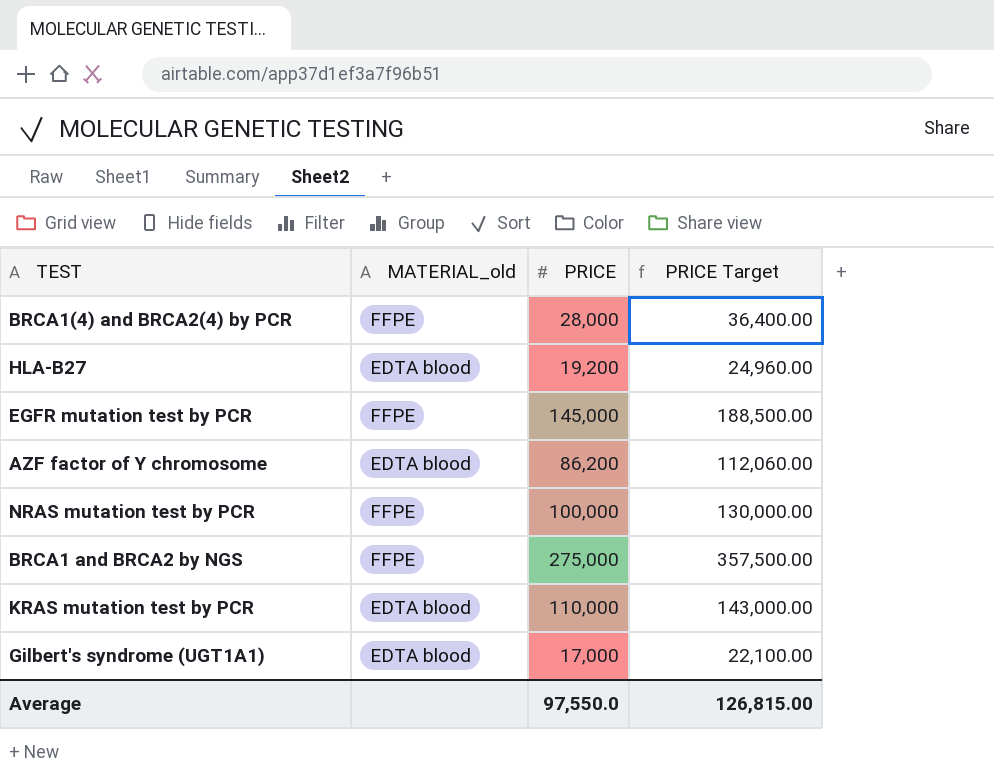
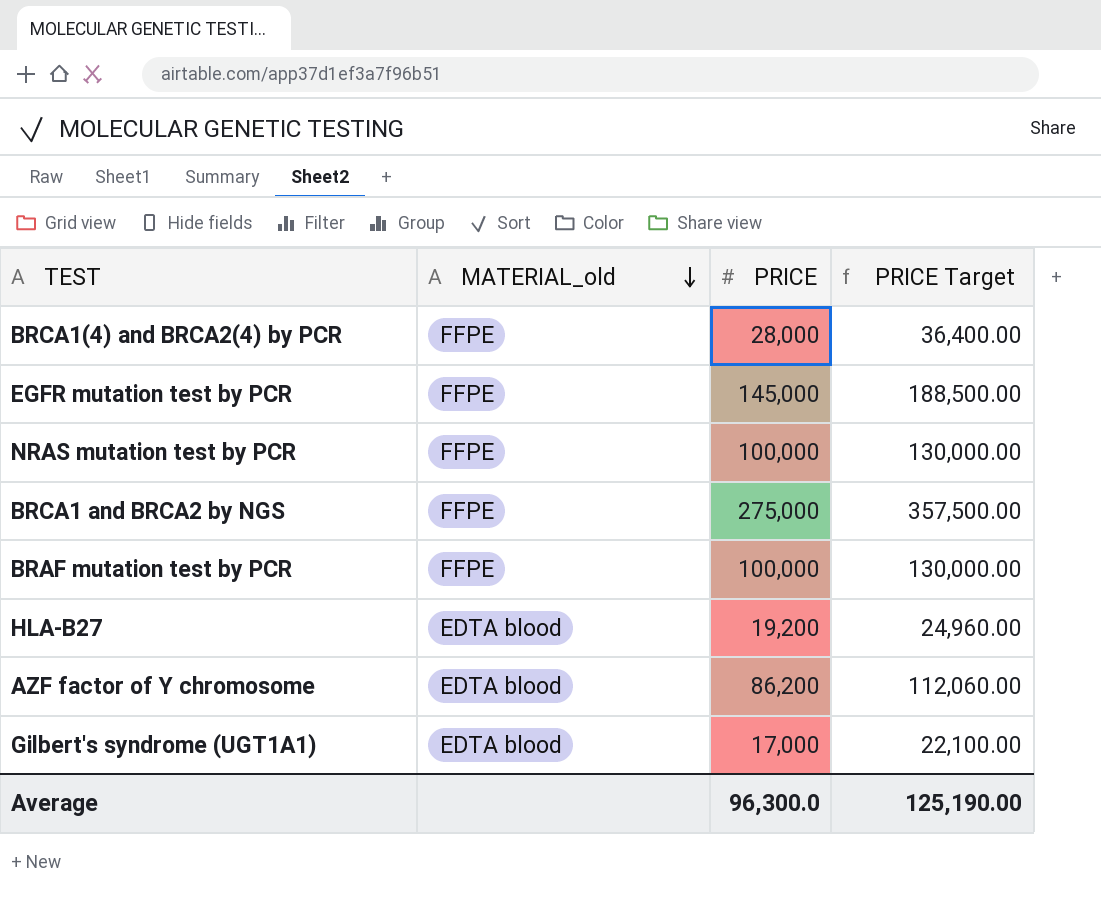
row order: none -> MATERIAL_old descending
row KRAS mutation test by PCR: EDTA blood | 110,000 | 143,000.00 -> none
row BRAF mutation test by PCR: none -> FFPE | 100,000 | 130,000.00
Average | PRICE: 97,550.0 -> 96,300.0
Average | PRICE Target: 126,815.00 -> 125,190.00

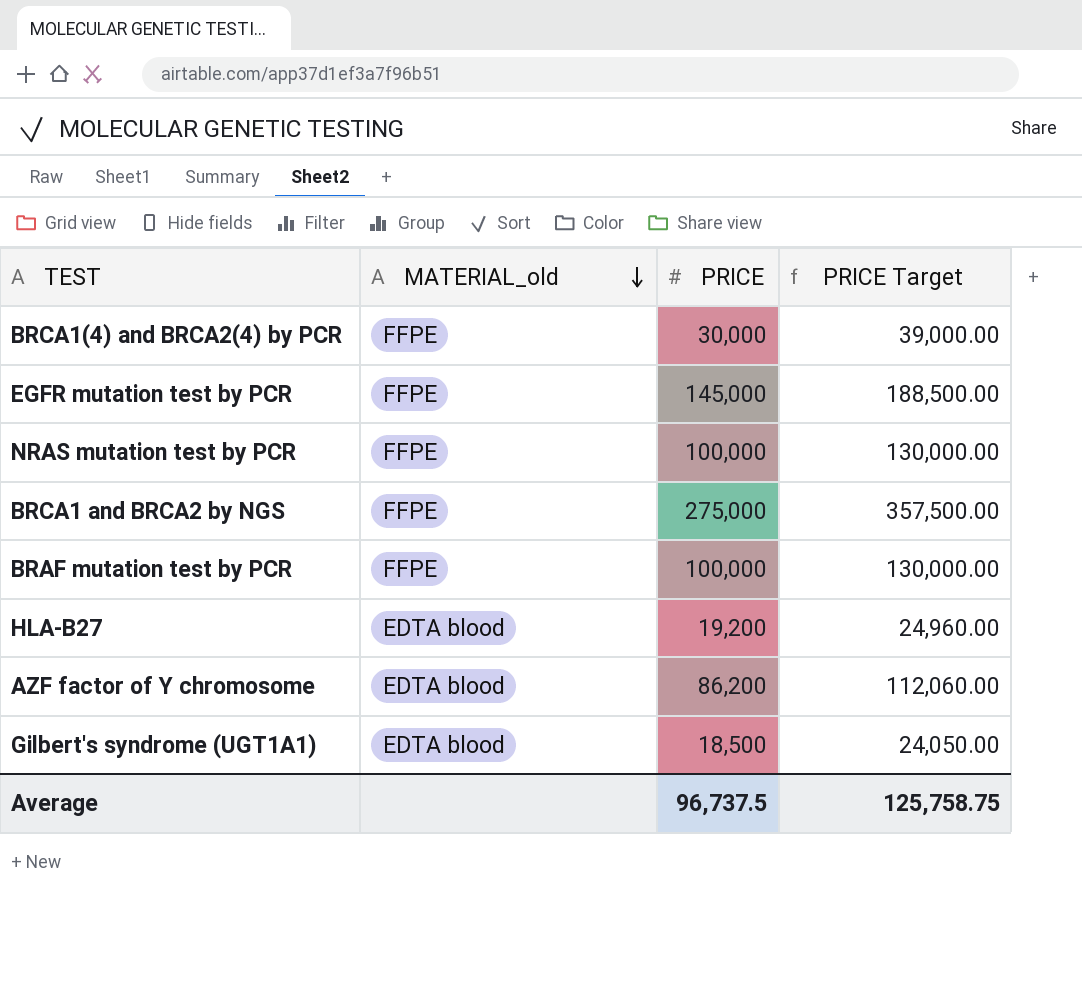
BRCA1(4) and BRCA2(4) by PCR | PRICE: 28,000 -> 30,000
BRCA1(4) and BRCA2(4) by PCR | PRICE Target: 36,400.00 -> 39,000.00
Gilbert's syndrome (UGT1A1) | PRICE: 17,000 -> 18,500
Gilbert's syndrome (UGT1A1) | PRICE Target: 22,100.00 -> 24,050.00
Average | PRICE: 96,300.0 -> 96,737.5
Average | PRICE Target: 125,190.00 -> 125,758.75

